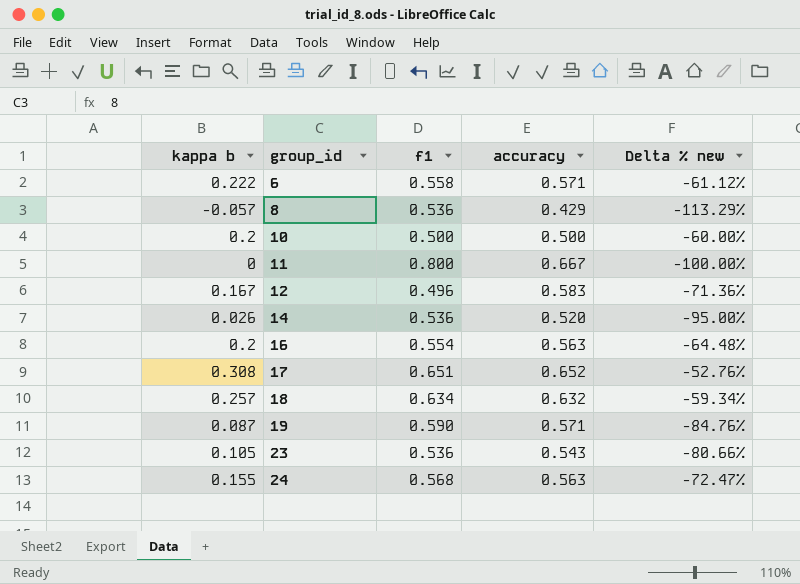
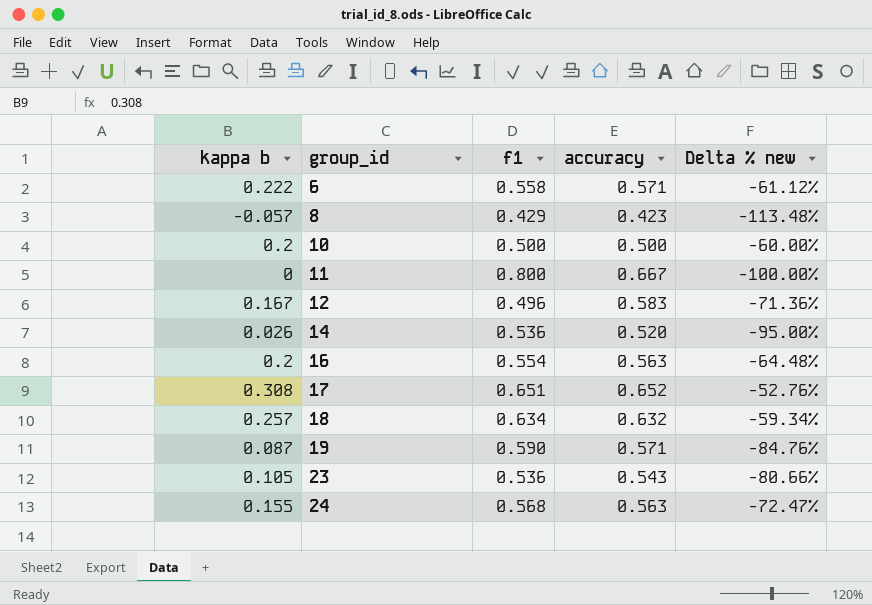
8 | f1: 0.536 -> 0.429
8 | accuracy: 0.429 -> 0.423
8 | Delta % new: -113.29% -> -113.48%

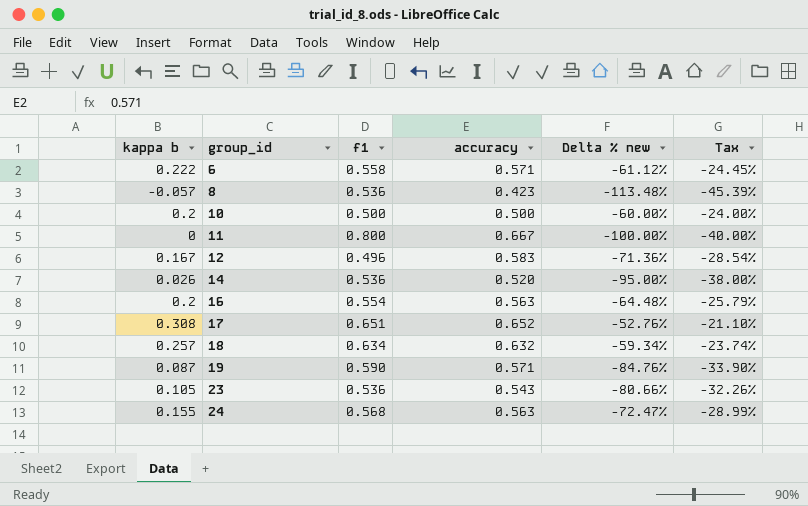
column Tax | formula: none -> [Delta % new] * 0.4
8 | f1: 0.429 -> 0.536

